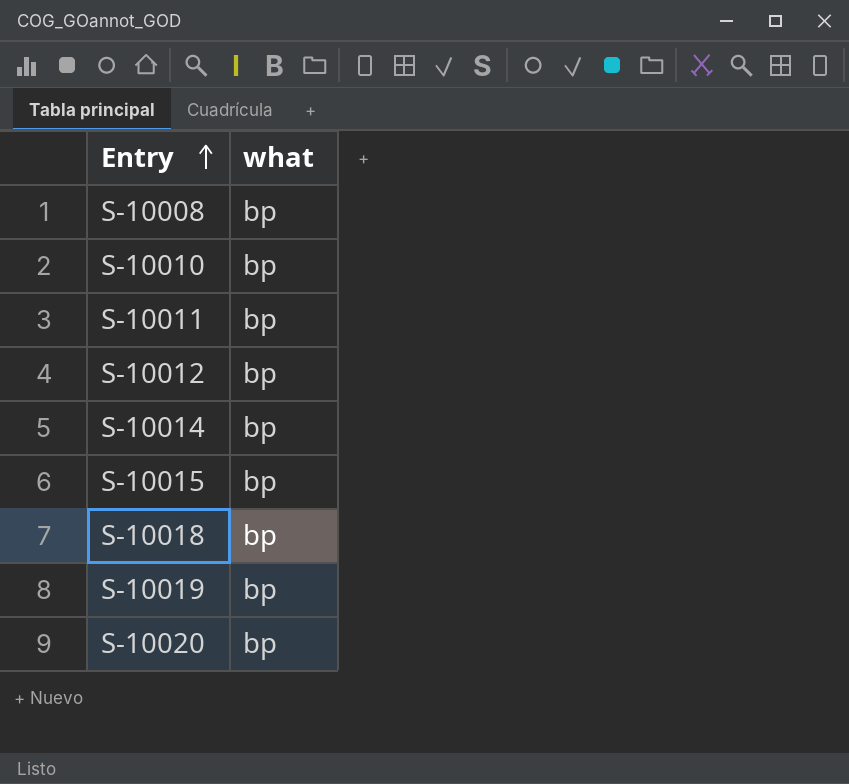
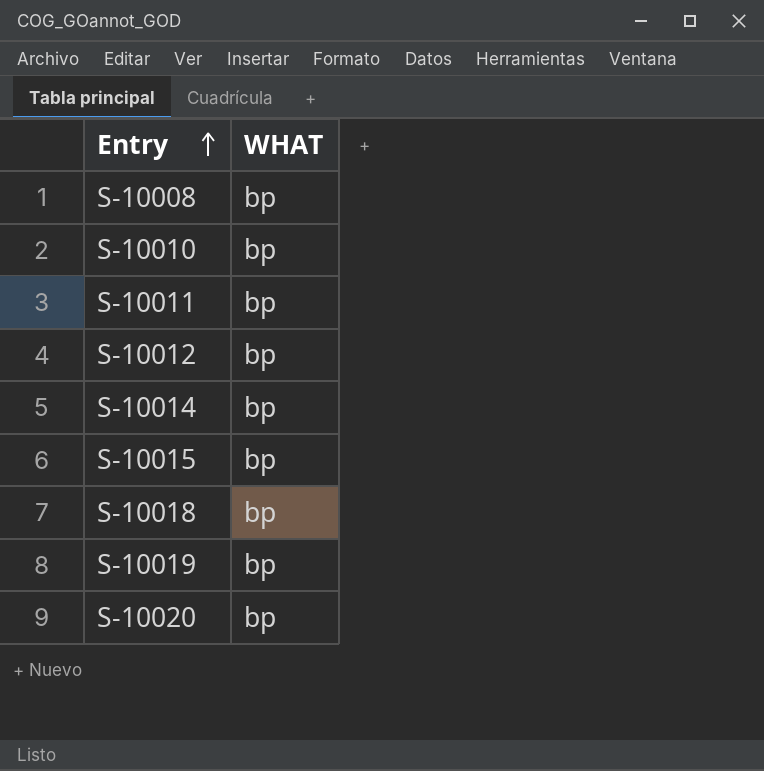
column name: what -> WHAT

